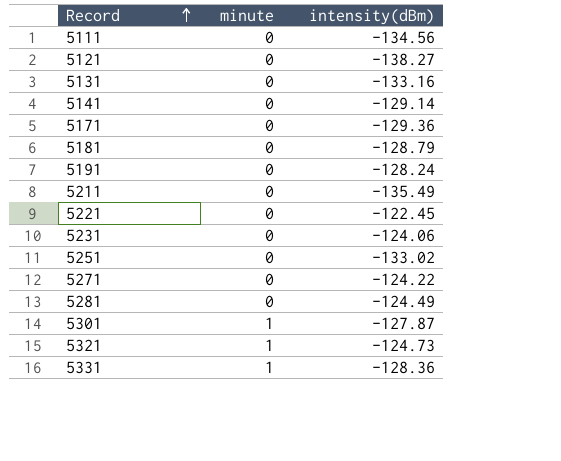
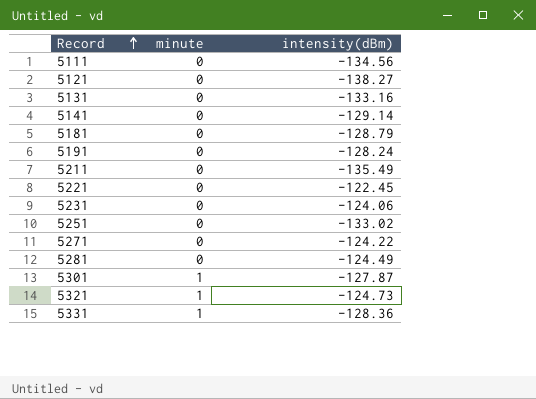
row 5171: 0 | -129.36 -> none

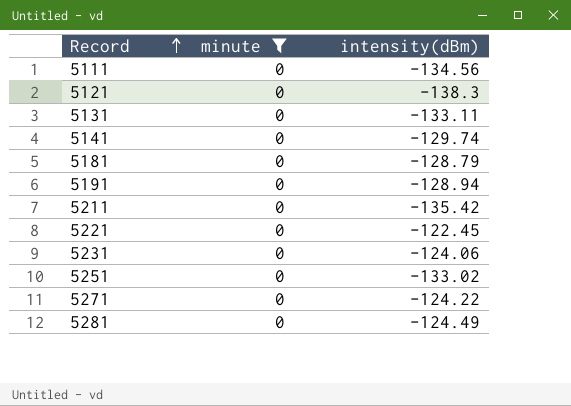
filter: none -> minute = 0
5121 | intensity(dBm): -138.27 -> -138.3
5131 | intensity(dBm): -133.16 -> -133.11
5141 | intensity(dBm): -129.14 -> -129.74
5191 | intensity(dBm): -128.24 -> -128.94
5211 | intensity(dBm): -135.49 -> -135.42

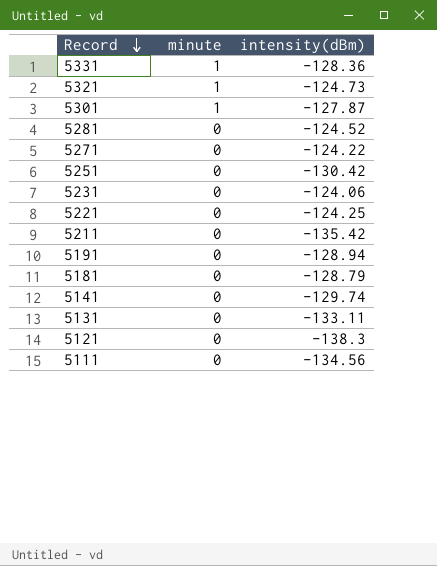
filter: minute = 0 -> none
row order: Record ascending -> Record descending
5281 | intensity(dBm): -124.49 -> -124.52
5251 | intensity(dBm): -133.02 -> -130.42
5221 | intensity(dBm): -122.45 -> -124.25

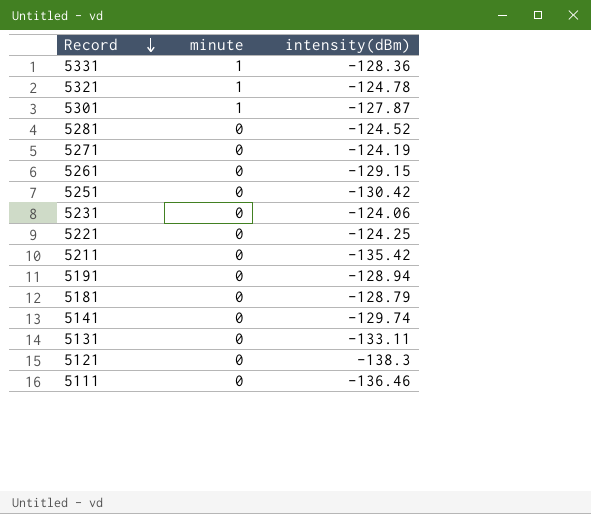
5321 | intensity(dBm): -124.73 -> -124.78
5271 | intensity(dBm): -124.22 -> -124.19
row 5261: none -> 0 | -129.15
5111 | intensity(dBm): -134.56 -> -136.46

